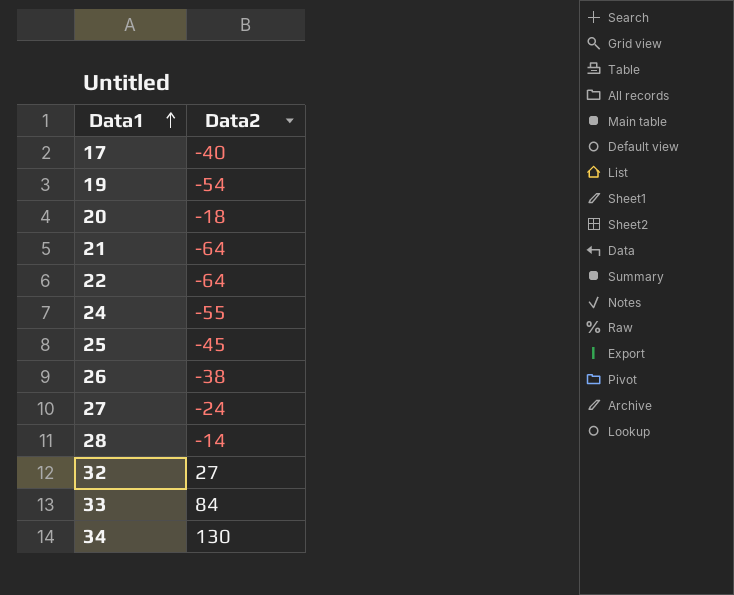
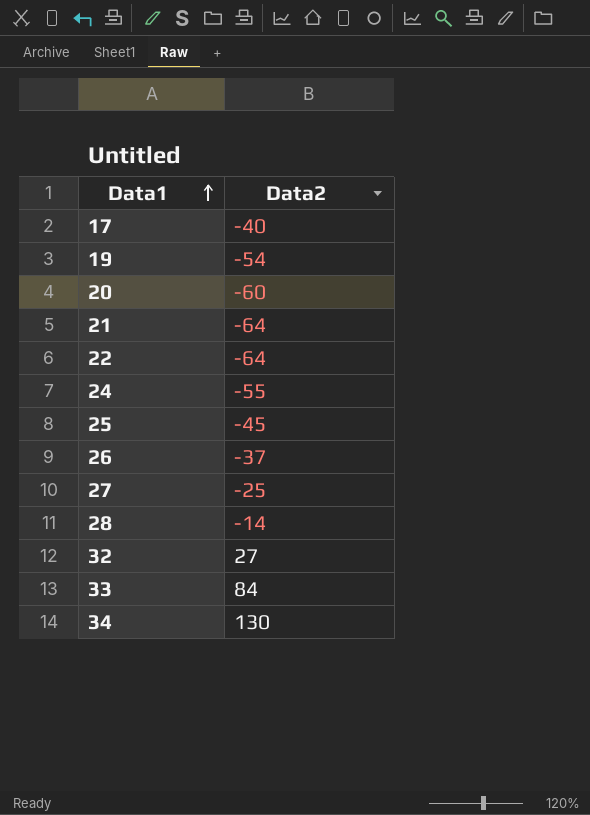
20 | Data2: -18 -> -60
26 | Data2: -38 -> -37
27 | Data2: -24 -> -25

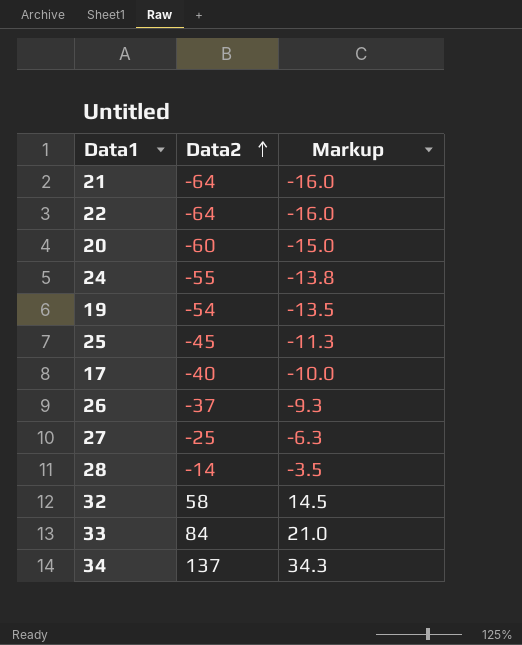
row order: Data1 ascending -> Data2 ascending
column Markup | formula: none -> [Data2] * 0.25
32 | Data2: 27 -> 58
34 | Data2: 130 -> 137

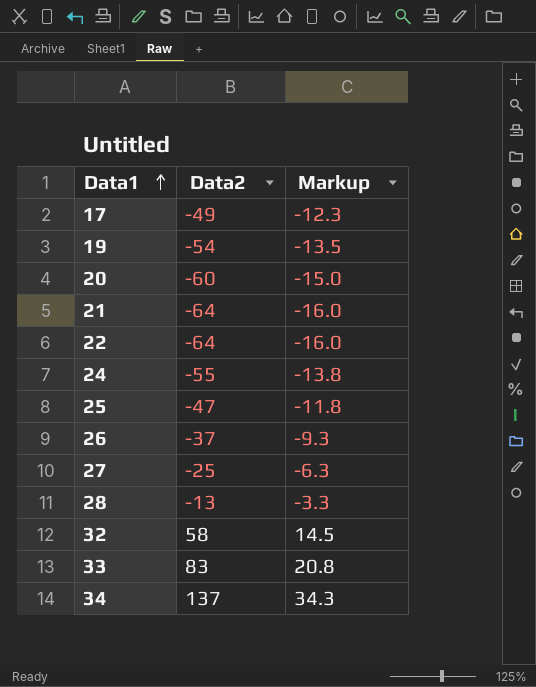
row order: Data2 ascending -> Data1 ascending
17 | Data2: -40 -> -49
17 | Markup: -10.0 -> -12.3
25 | Data2: -45 -> -47
25 | Markup: -11.3 -> -11.8
28 | Data2: -14 -> -13
28 | Markup: -3.5 -> -3.3
33 | Data2: 84 -> 83
33 | Markup: 21.0 -> 20.8

